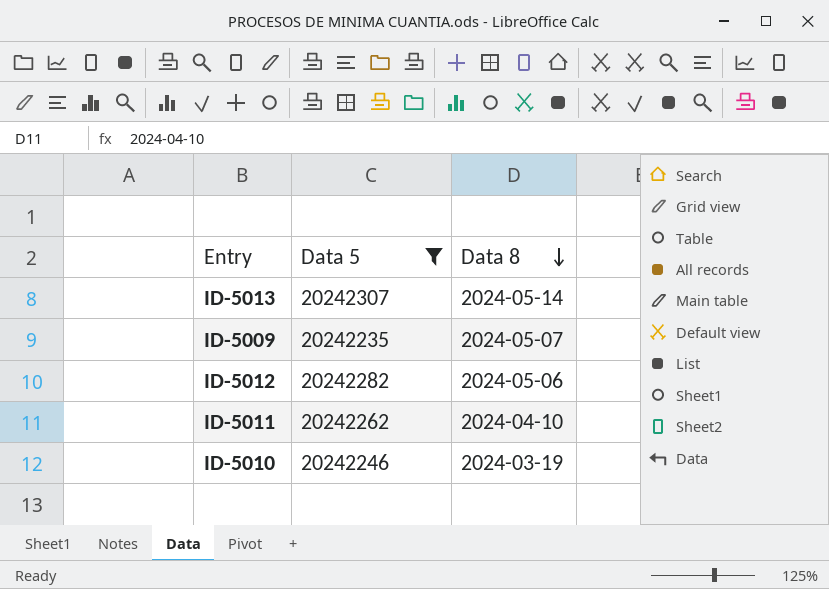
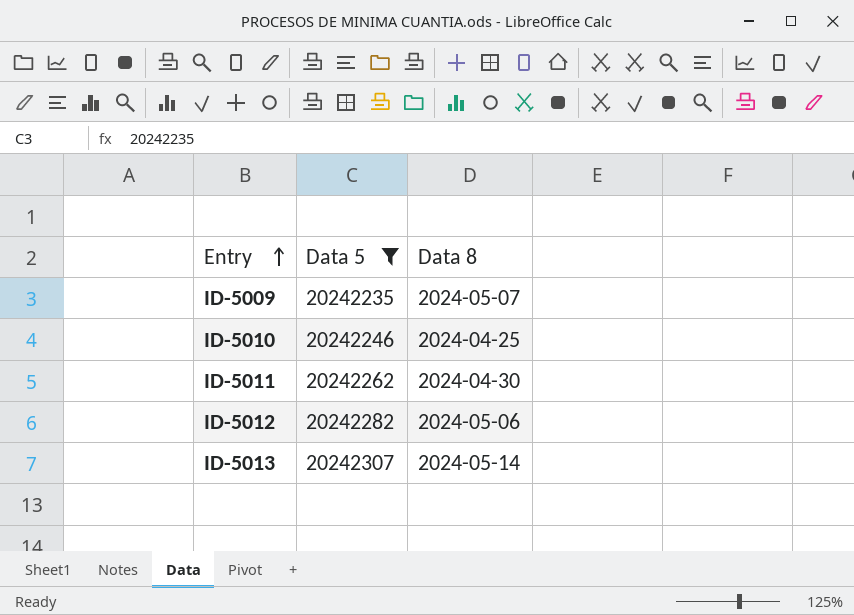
row order: Data 8 descending -> Entry ascending
ID-5010 | Data 8: 2024-03-19 -> 2024-04-25
ID-5011 | Data 8: 2024-04-10 -> 2024-04-30

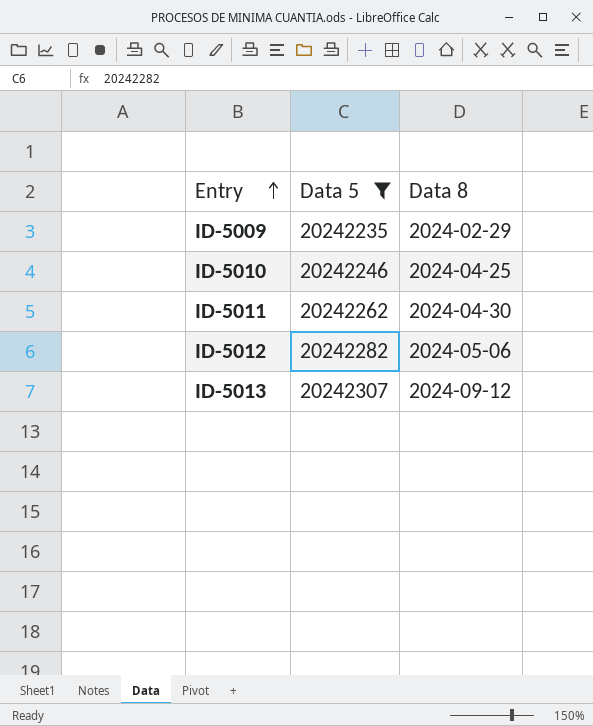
ID-5009 | Data 8: 2024-05-07 -> 2024-02-29
ID-5013 | Data 8: 2024-05-14 -> 2024-09-12

